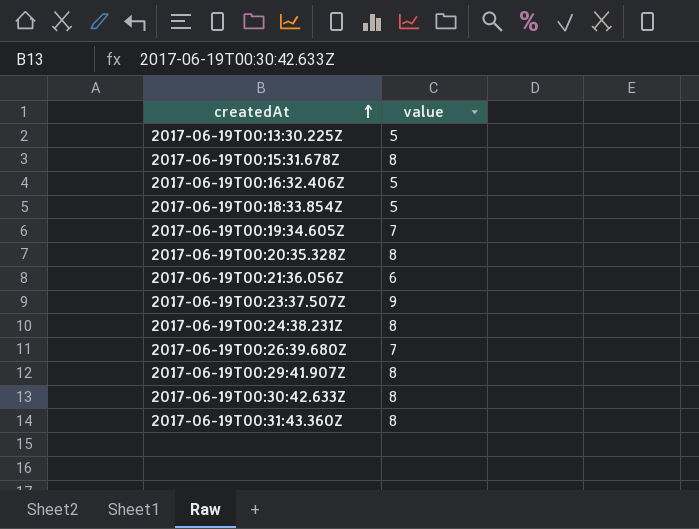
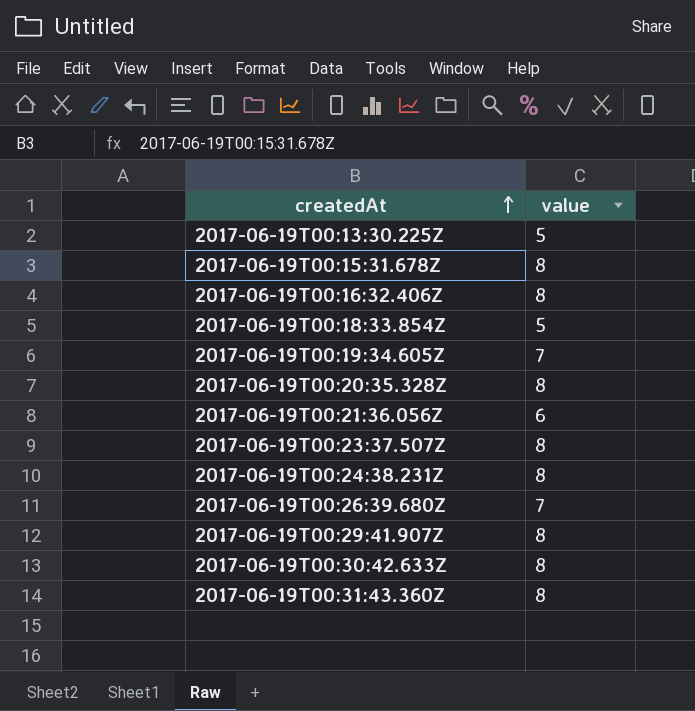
2017-06-19T00:16:32.406Z | value: 5 -> 8
2017-06-19T00:23:37.507Z | value: 9 -> 8

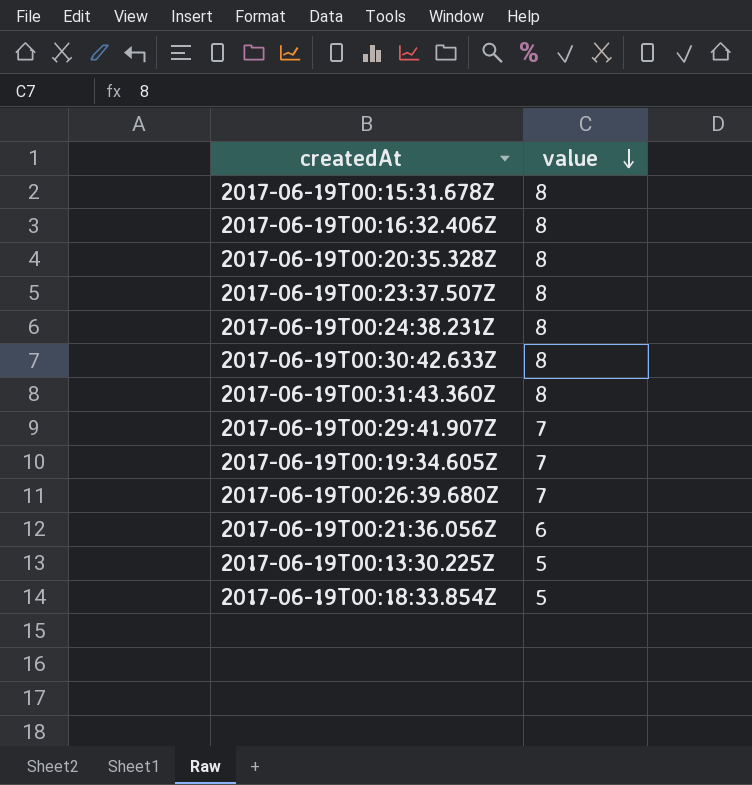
row order: createdAt ascending -> value descending
2017-06-19T00:29:41.907Z | value: 8 -> 7

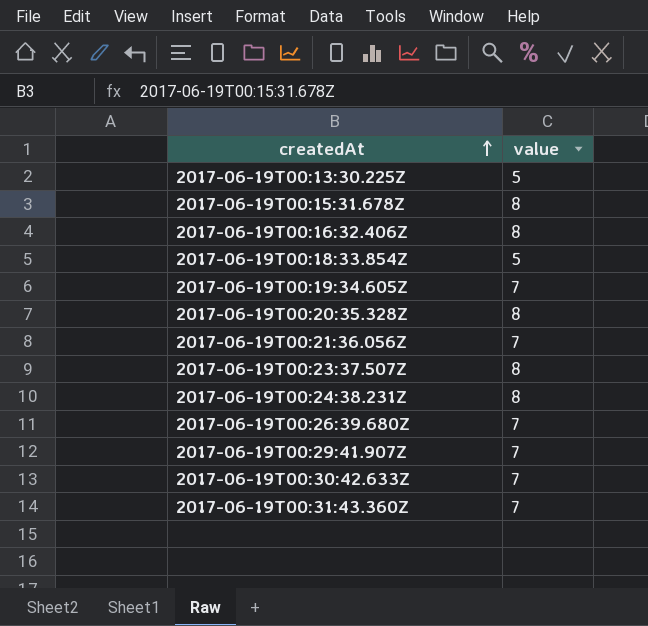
row order: value descending -> createdAt ascending
2017-06-19T00:21:36.056Z | value: 6 -> 7
2017-06-19T00:30:42.633Z | value: 8 -> 7
2017-06-19T00:31:43.360Z | value: 8 -> 7

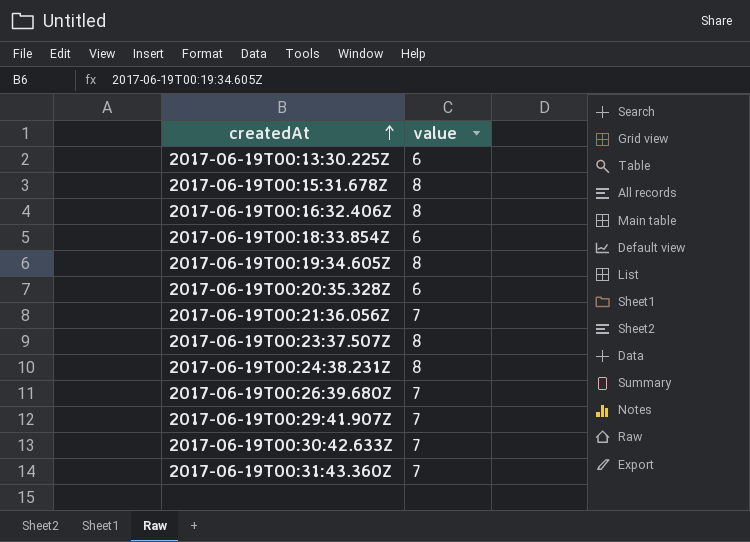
2017-06-19T00:13:30.225Z | value: 5 -> 6
2017-06-19T00:18:33.854Z | value: 5 -> 6
2017-06-19T00:19:34.605Z | value: 7 -> 8
2017-06-19T00:20:35.328Z | value: 8 -> 6

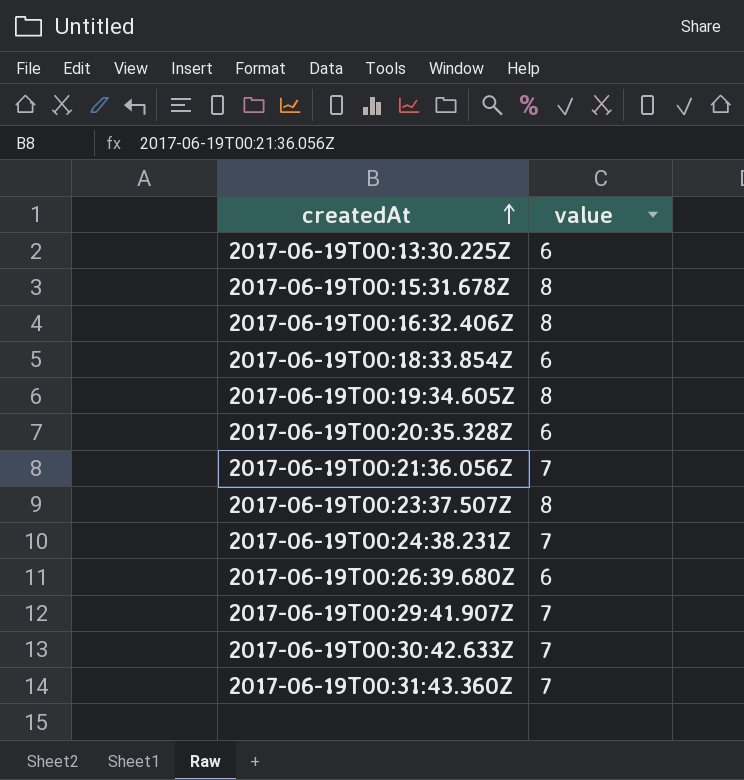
2017-06-19T00:24:38.231Z | value: 8 -> 7
2017-06-19T00:26:39.680Z | value: 7 -> 6

